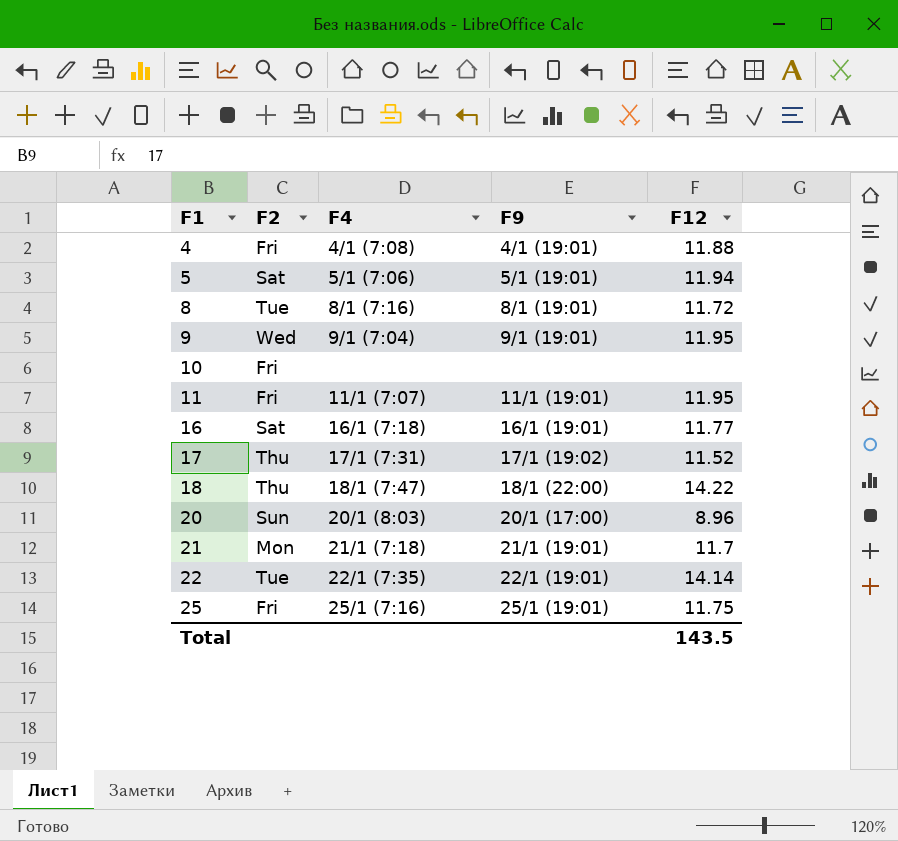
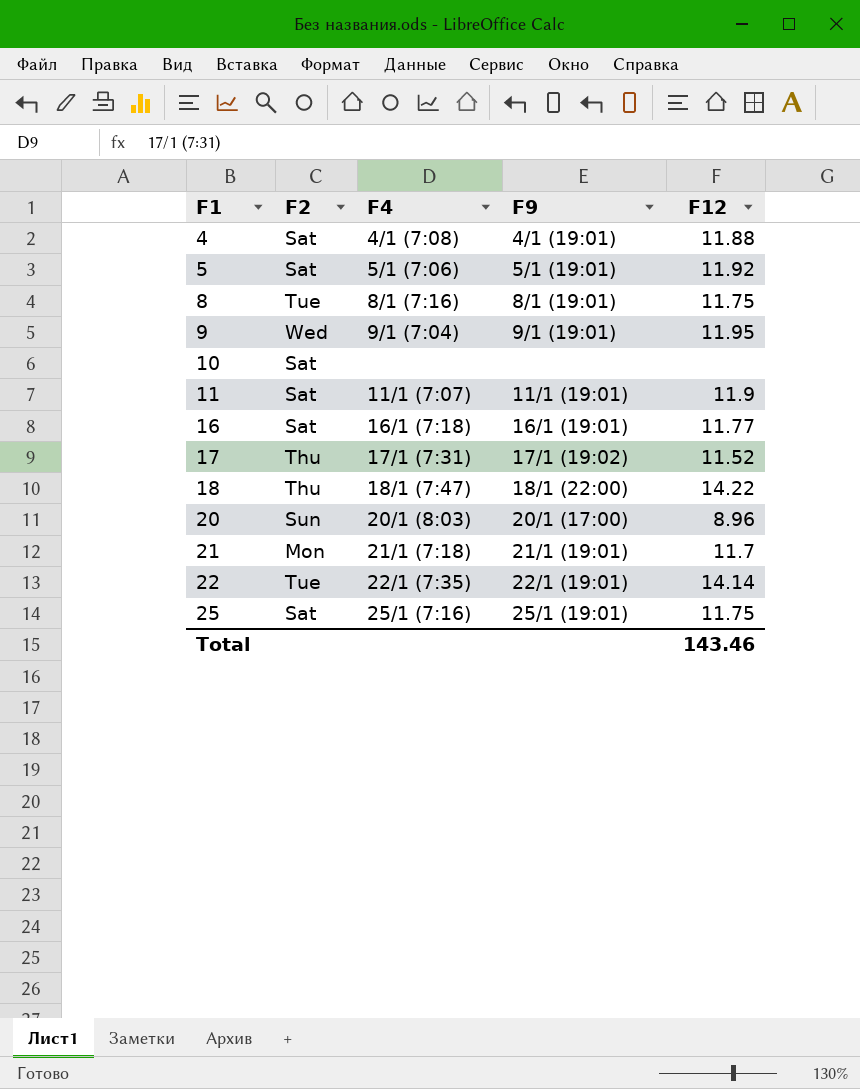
4 | F2: Fri -> Sat
5 | F12: 11.94 -> 11.92
8 | F12: 11.72 -> 11.75
10 | F2: Fri -> Sat
11 | F2: Fri -> Sat
11 | F12: 11.95 -> 11.9
25 | F2: Fri -> Sat
Total | F12: 143.5 -> 143.46

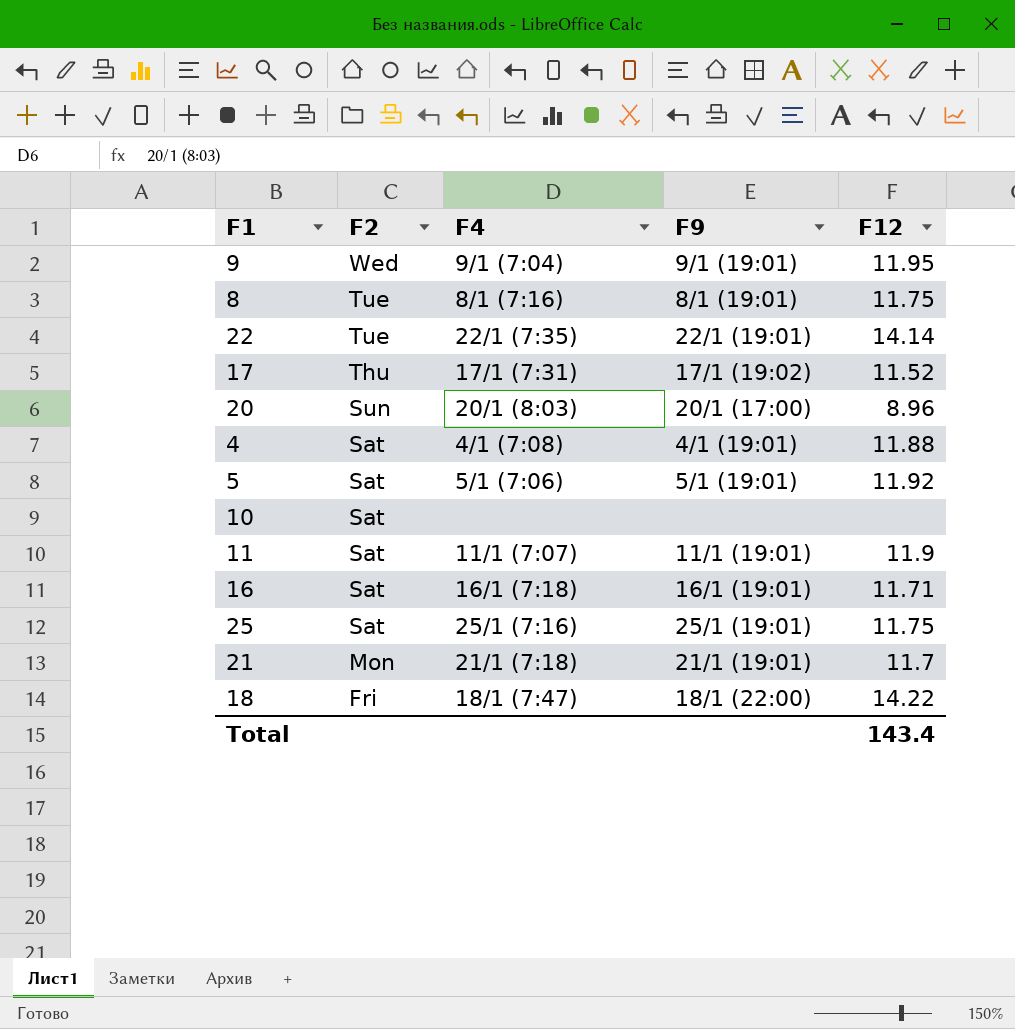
row order: F1 ascending -> F2 descending
16 | F12: 11.77 -> 11.71
18 | F2: Thu -> Fri
Total | F12: 143.46 -> 143.4

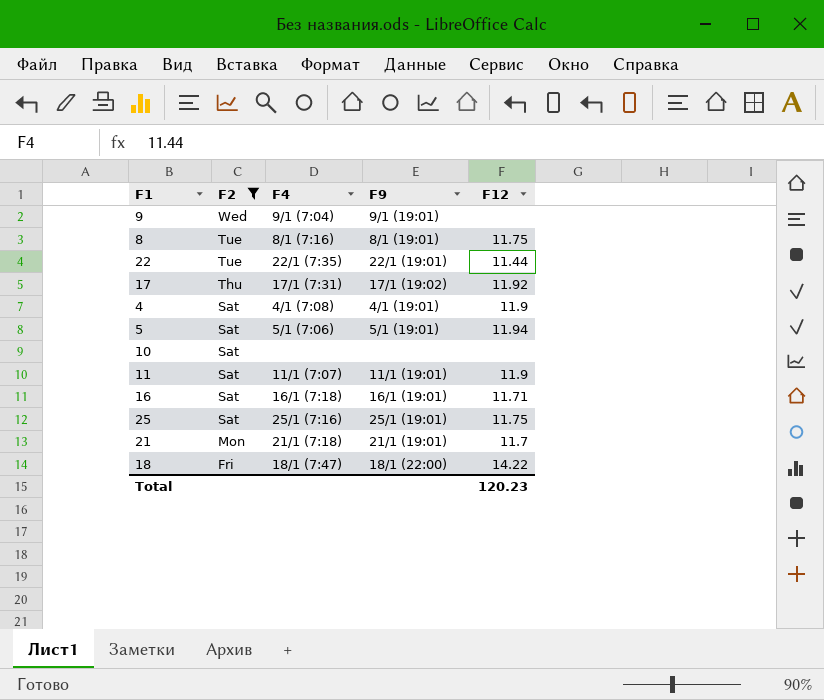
filter: none -> F2 != Sun
9 | F12: 11.95 -> none
22 | F12: 14.14 -> 11.44
17 | F12: 11.52 -> 11.92
4 | F12: 11.88 -> 11.9
5 | F12: 11.92 -> 11.94
Total | F12: 143.4 -> 120.23

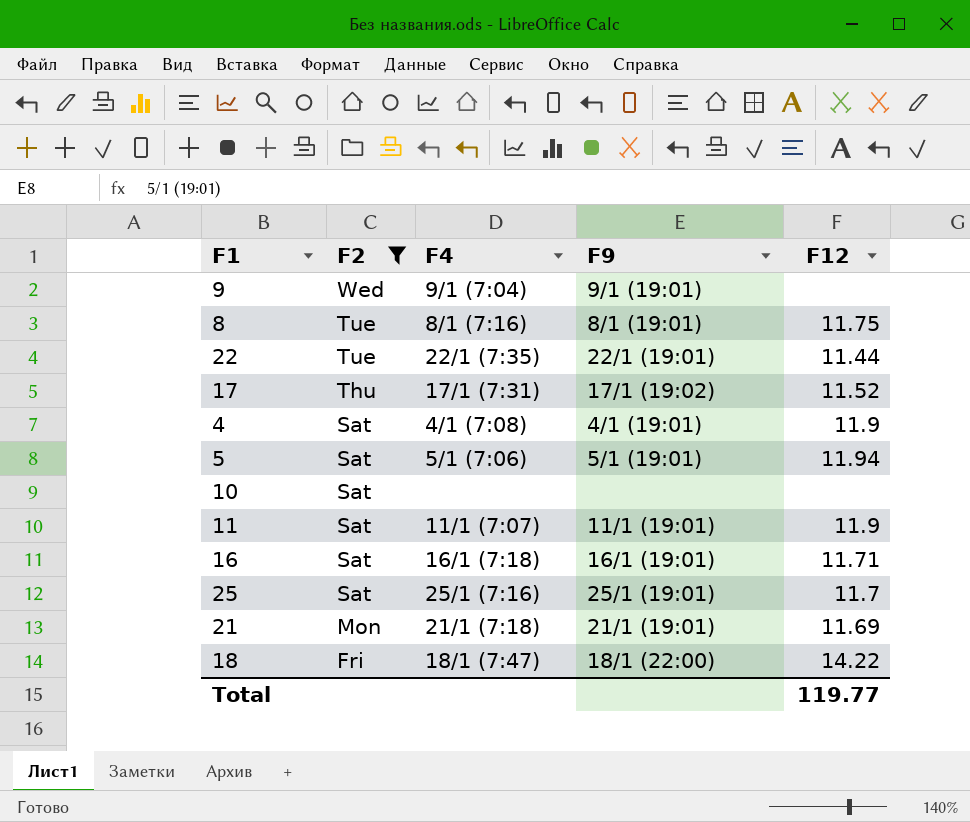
17 | F12: 11.92 -> 11.52
25 | F12: 11.75 -> 11.7
21 | F12: 11.7 -> 11.69
Total | F12: 120.23 -> 119.77

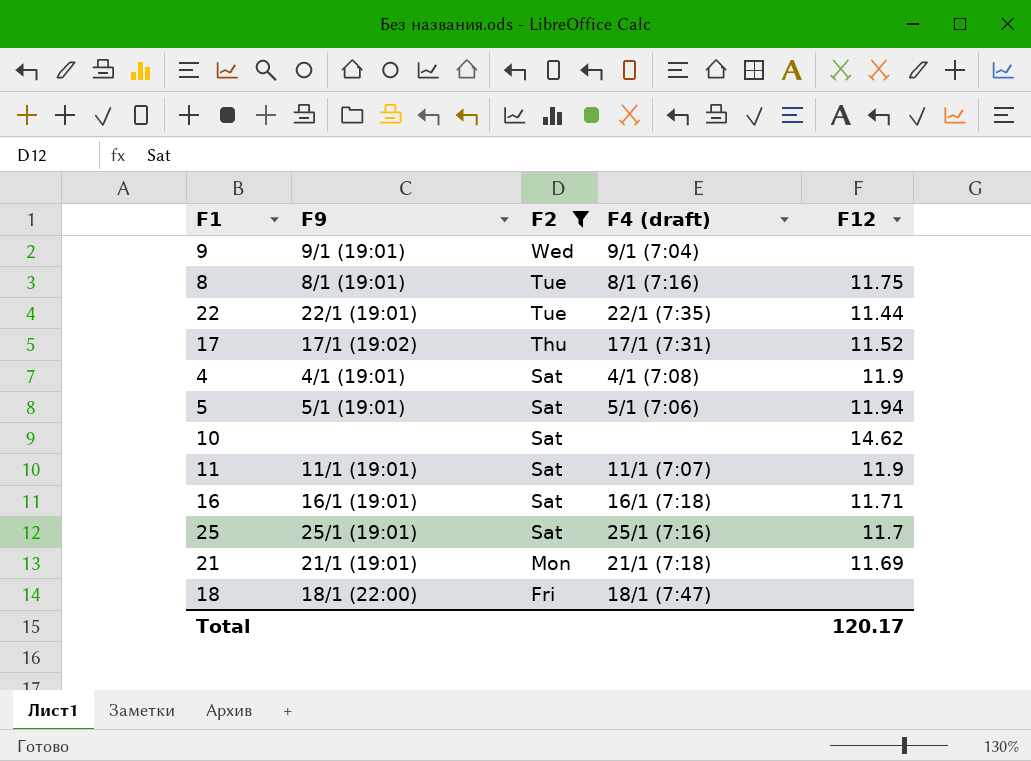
column F9 | position: 4 -> 2
column name: F4 -> F4 (draft)
10 | F12: none -> 14.62
18 | F12: 14.22 -> none
Total | F12: 119.77 -> 120.17

